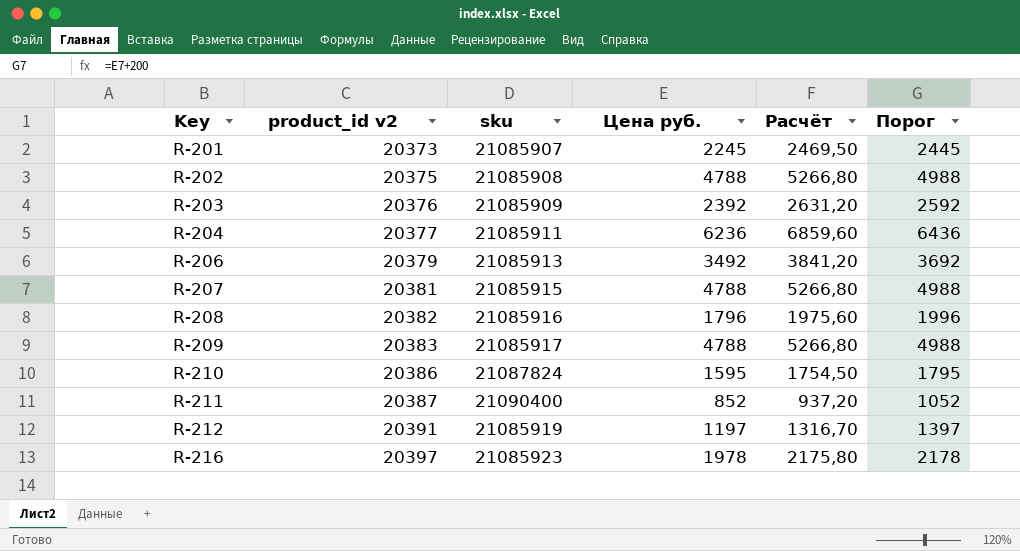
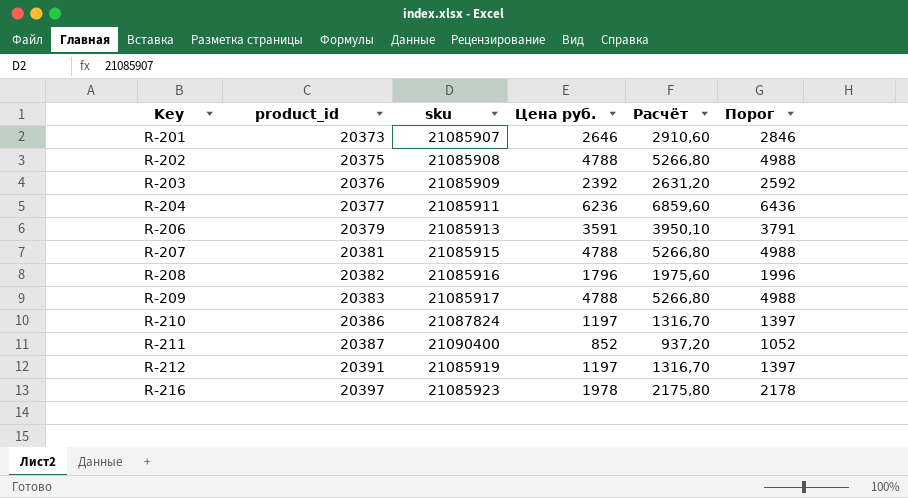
column name: product_id v2 -> product_id
R-201 | Цена руб.: 2245 -> 2646
R-201 | Расчёт: 2469,50 -> 2910,60
R-201 | Порог: 2445 -> 2846
R-206 | Цена руб.: 3492 -> 3591
R-206 | Расчёт: 3841,20 -> 3950,10
R-206 | Порог: 3692 -> 3791
R-210 | Цена руб.: 1595 -> 1197
R-210 | Расчёт: 1754,50 -> 1316,70
R-210 | Порог: 1795 -> 1397

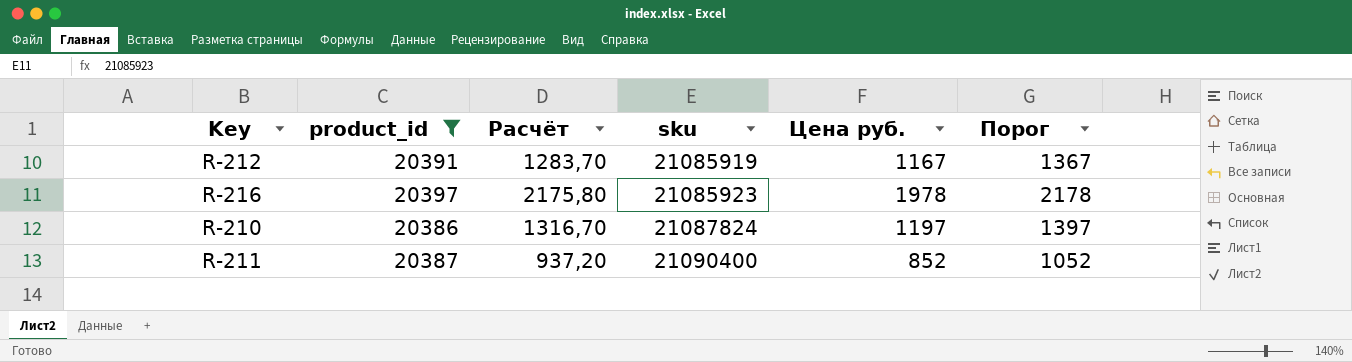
filter: none -> product_id >= 20386
row order: Key ascending -> sku ascending
column Расчёт | position: 5 -> 3
R-212 | Расчёт: 1316,70 -> 1283,70
R-212 | Цена руб.: 1197 -> 1167
R-212 | Порог: 1397 -> 1367

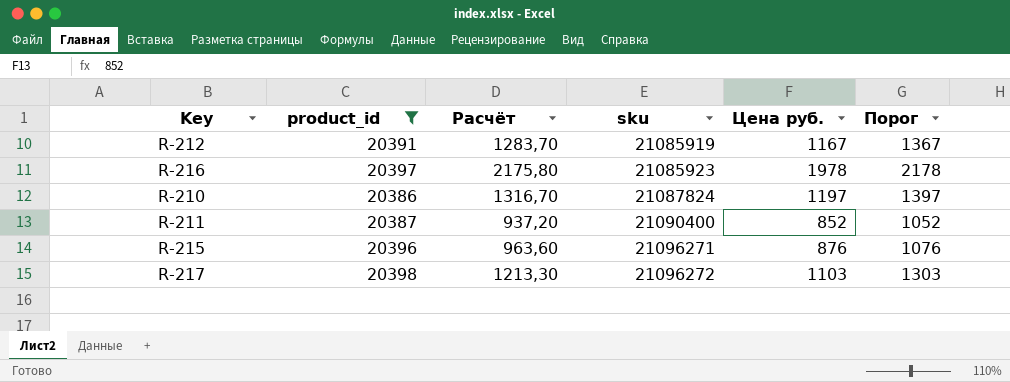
row R-215: none -> 20396 | 963,60 | 21096271 | 876 | 1076
row R-217: none -> 20398 | 1213,30 | 21096272 | 1103 | 1303

